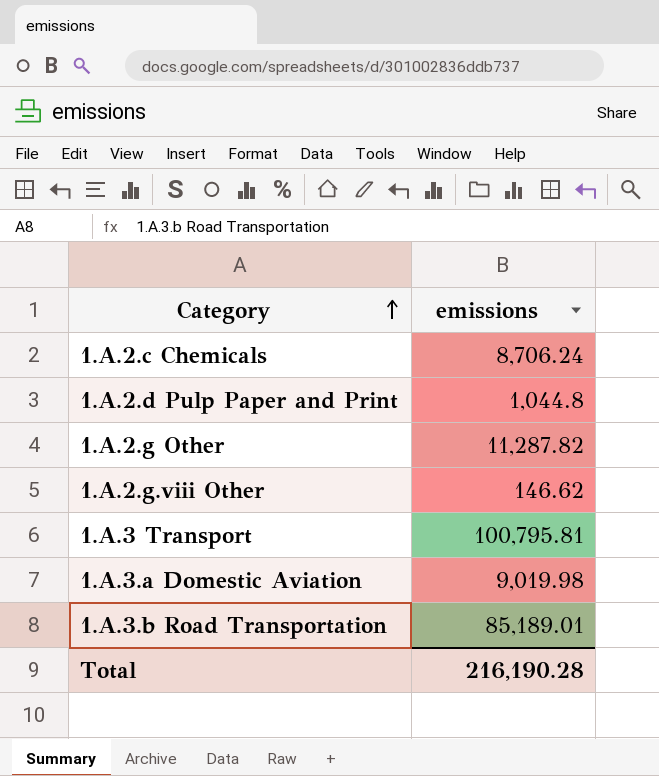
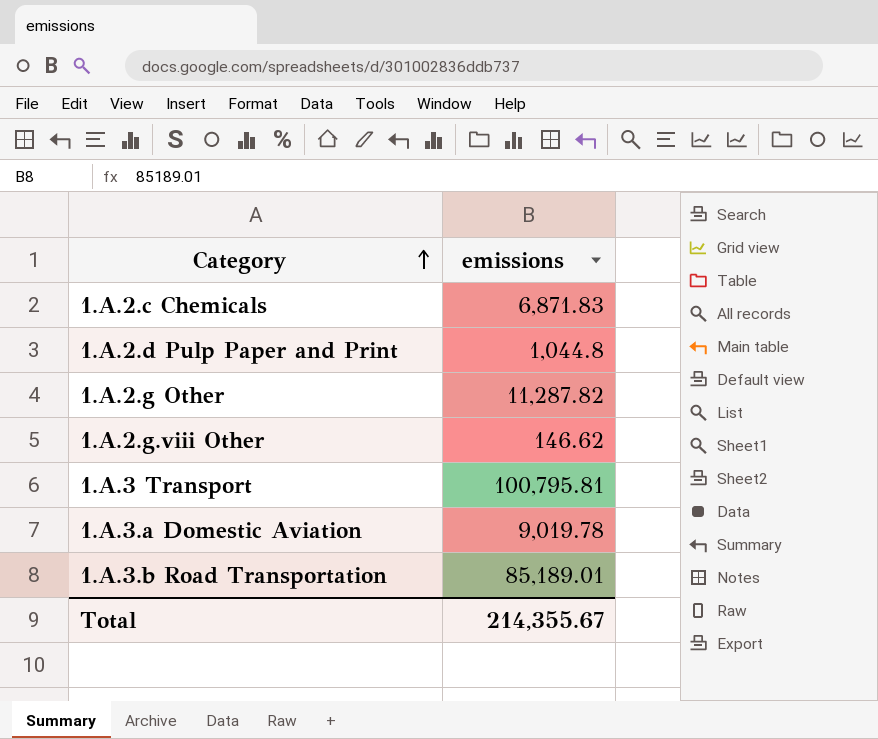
1.A.2.c Chemicals | emissions: 8,706.24 -> 6,871.83
1.A.3.a Domestic Aviation | emissions: 9,019.98 -> 9,019.78
Total | emissions: 216,190.28 -> 214,355.67

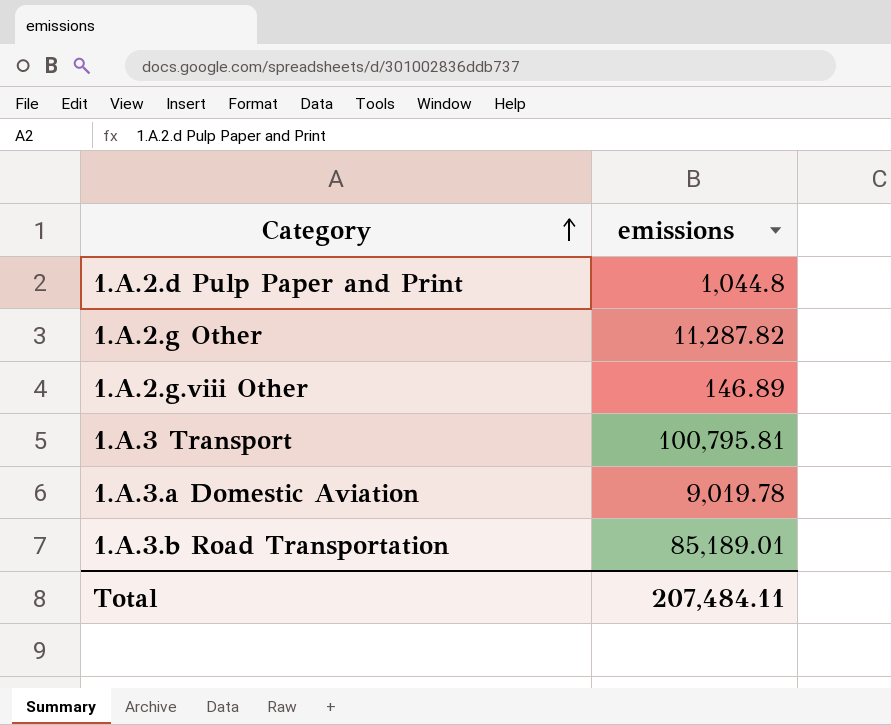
row 1.A.2.c Chemicals: 6,871.83 -> none
1.A.2.g.viii Other | emissions: 146.62 -> 146.89
Total | emissions: 214,355.67 -> 207,484.11

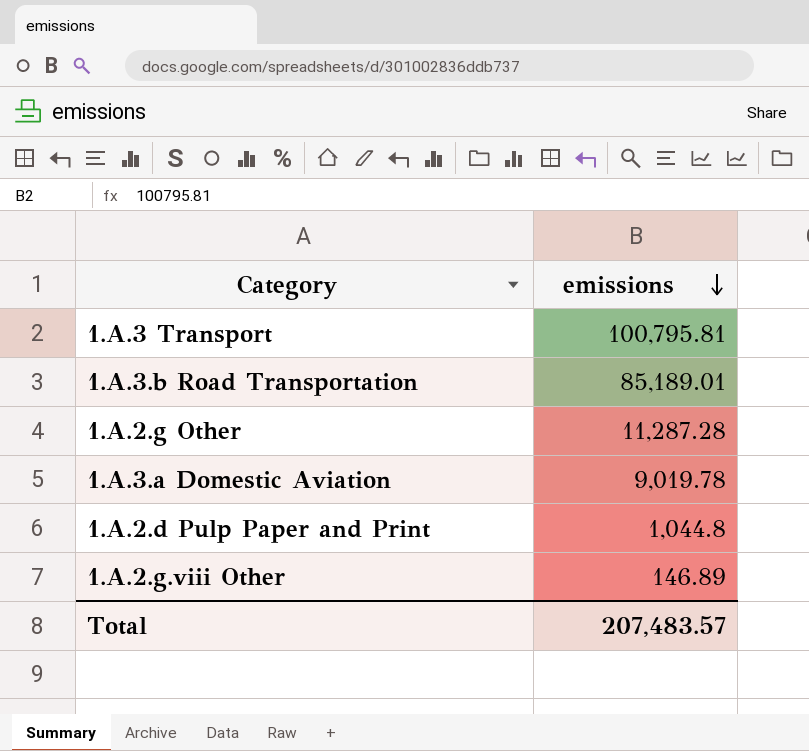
row order: Category ascending -> emissions descending
1.A.2.g Other | emissions: 11,287.82 -> 11,287.28
Total | emissions: 207,484.11 -> 207,483.57

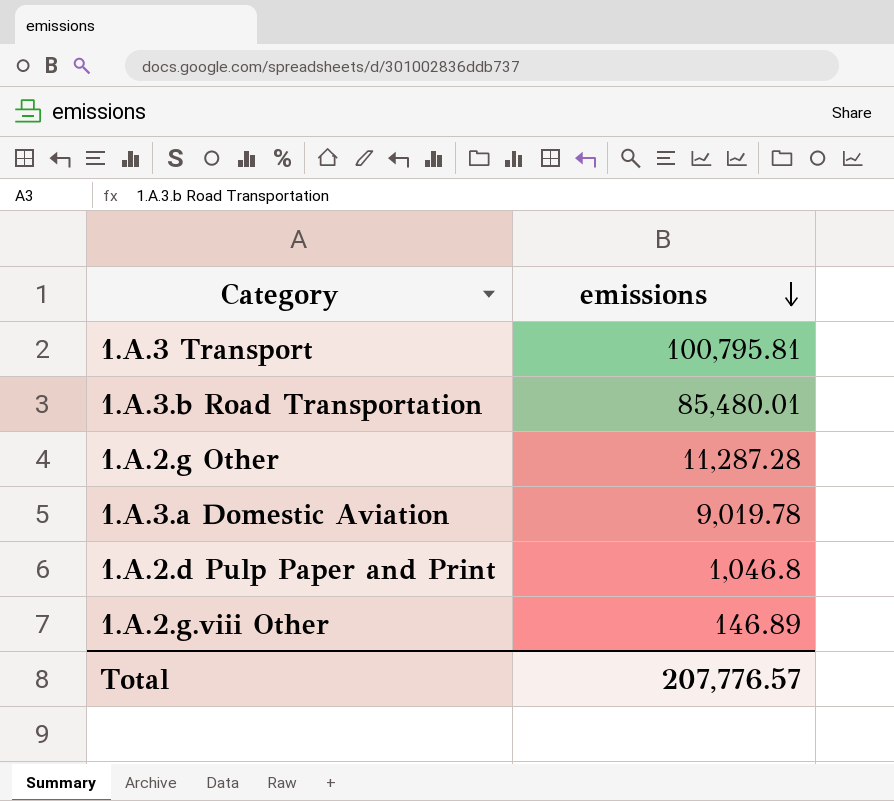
1.A.3.b Road Transportation | emissions: 85,189.01 -> 85,480.01
1.A.2.d Pulp Paper and Print | emissions: 1,044.8 -> 1,046.8
Total | emissions: 207,483.57 -> 207,776.57

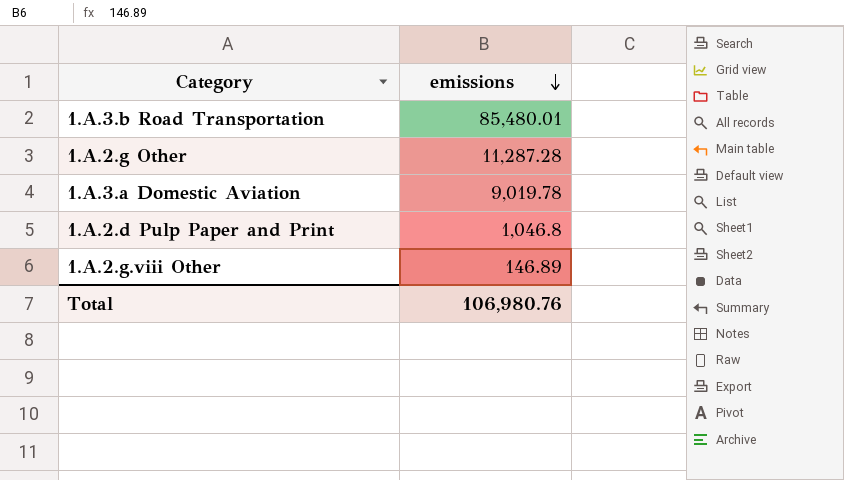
row 1.A.3 Transport: 100,795.81 -> none
Total | emissions: 207,776.57 -> 106,980.76

